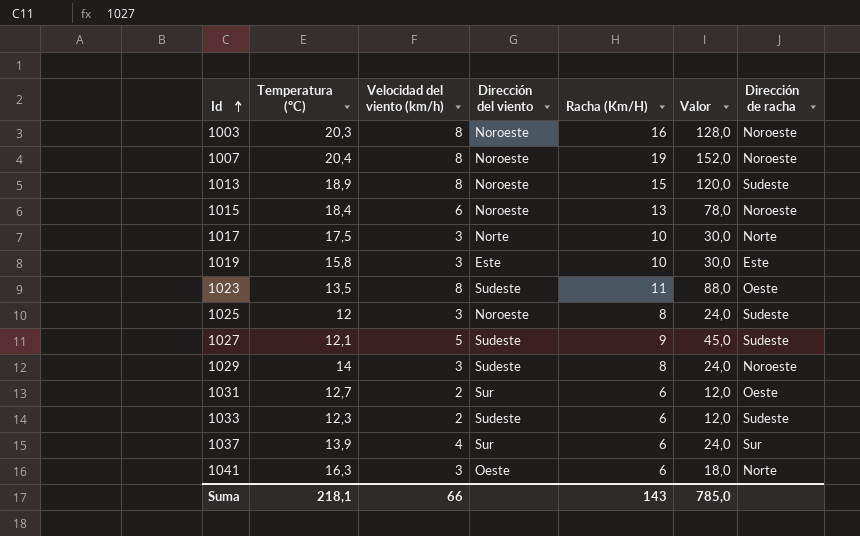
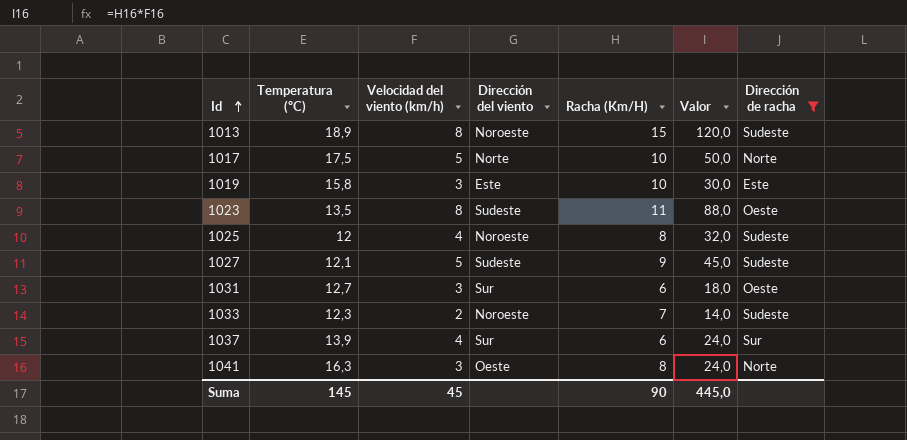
filter: none -> Dirección de racha != Noroeste
1017 | Velocidad del viento (km/h): 3 -> 5
1017 | Valor: 30,0 -> 50,0
1025 | Velocidad del viento (km/h): 3 -> 4
1025 | Valor: 24,0 -> 32,0
1031 | Velocidad del viento (km/h): 2 -> 3
1031 | Valor: 12,0 -> 18,0
1033 | Dirección del viento: Sudeste -> Noroeste
1033 | Racha (Km/H): 6 -> 7
1033 | Valor: 12,0 -> 14,0
1041 | Racha (Km/H): 6 -> 8
1041 | Valor: 18,0 -> 24,0
Suma | Temperatura (ºC): 218,1 -> 145
Suma | Velocidad del viento (km/h): 66 -> 45
Suma | Racha (Km/H): 143 -> 90
Suma | Valor: 785,0 -> 445,0

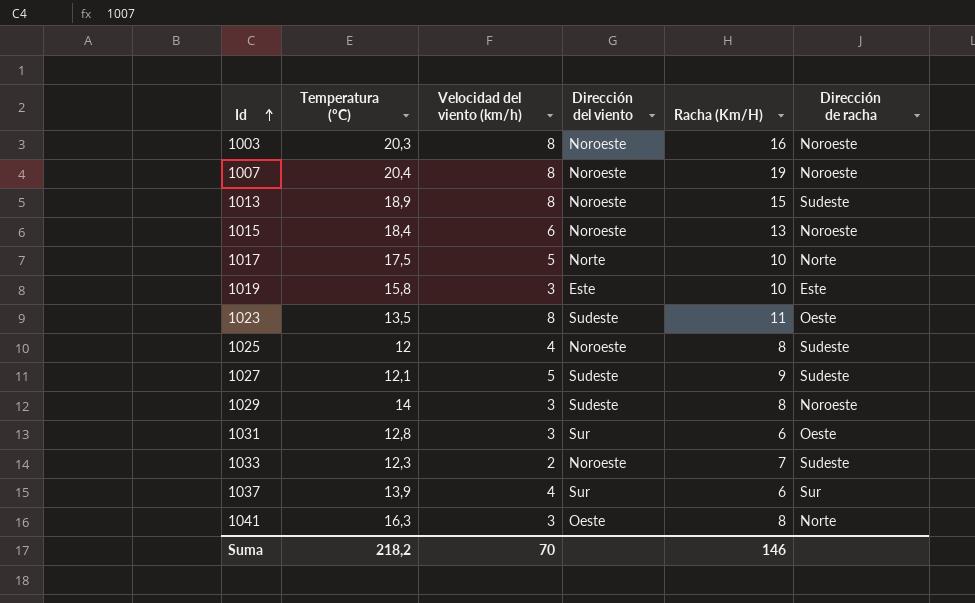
filter: Dirección de racha != Noroeste -> none
column Valor | formula: [Velocidad del viento (km/h)] * [Racha (Km/H)] -> none
1031 | Temperatura (ºC): 12,7 -> 12,8
Suma | Temperatura (ºC): 145 -> 218,2
Suma | Velocidad del viento (km/h): 45 -> 70
Suma | Racha (Km/H): 90 -> 146

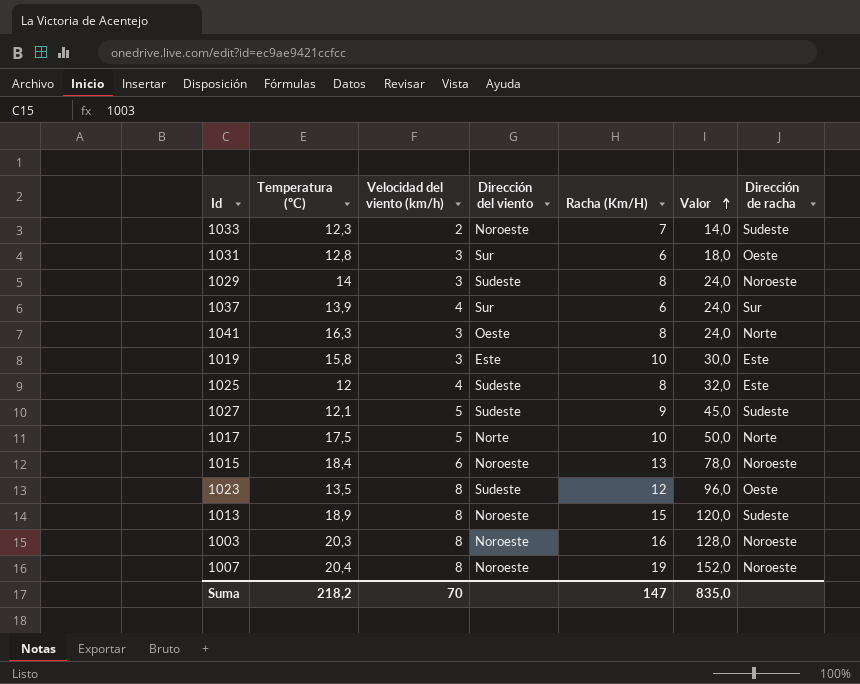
row order: Id ascending -> Valor ascending
column Valor | formula: none -> [Velocidad del viento (km/h)] * [Racha (Km/H)]
1025 | Dirección del viento: Noroeste -> Sudeste
1025 | Dirección de racha: Sudeste -> Este
1023 | Racha (Km/H): 11 -> 12
Suma | Racha (Km/H): 146 -> 147

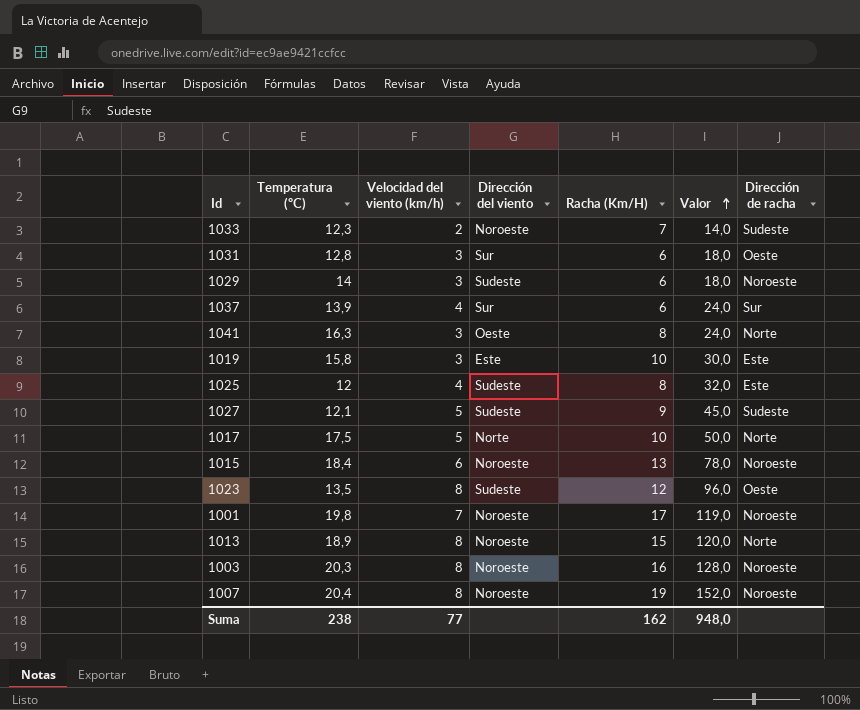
1029 | Racha (Km/H): 8 -> 6
1029 | Valor: 24,0 -> 18,0
row 1001: none -> 19,8 | 7 | Noroeste | 17 | 119,0 | Noroeste
1013 | Dirección de racha: Sudeste -> Norte
Suma | Temperatura (ºC): 218,2 -> 238
Suma | Velocidad del viento (km/h): 70 -> 77
Suma | Racha (Km/H): 147 -> 162
Suma | Valor: 835,0 -> 948,0

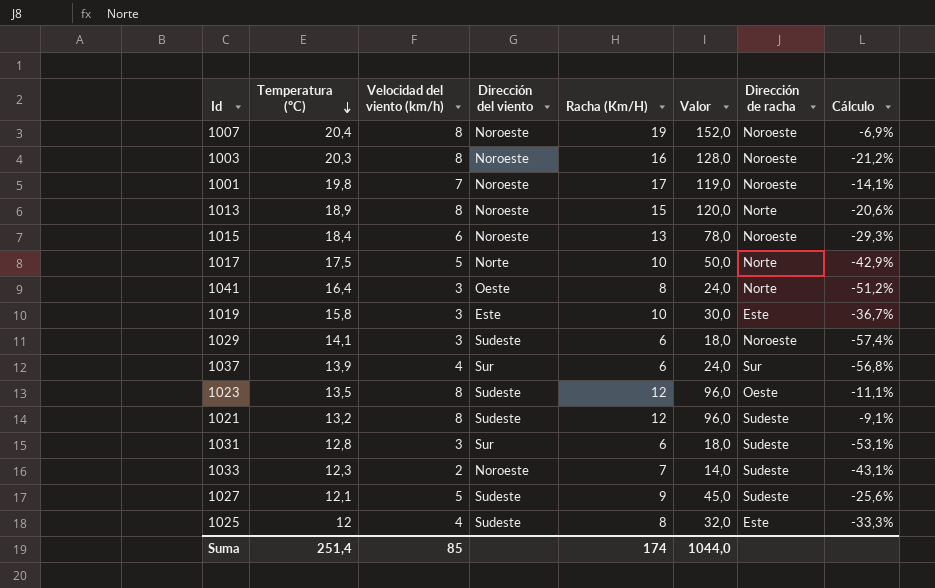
row order: Valor ascending -> Temperatura (ºC) descending
column Cálculo | formula: none -> ([Racha (Km/H)] - [Temperatura (ºC)]) / [Temperatura (ºC)]
1041 | Temperatura (ºC): 16,3 -> 16,4
1029 | Temperatura (ºC): 14 -> 14,1
row 1021: none -> 13,2 | 8 | Sudeste | 12 | 96,0 | Sudeste | -9,1%
1031 | Dirección de racha: Oeste -> Sudeste
Suma | Temperatura (ºC): 238 -> 251,4
Suma | Velocidad del viento (km/h): 77 -> 85
Suma | Racha (Km/H): 162 -> 174
Suma | Valor: 948,0 -> 1044,0

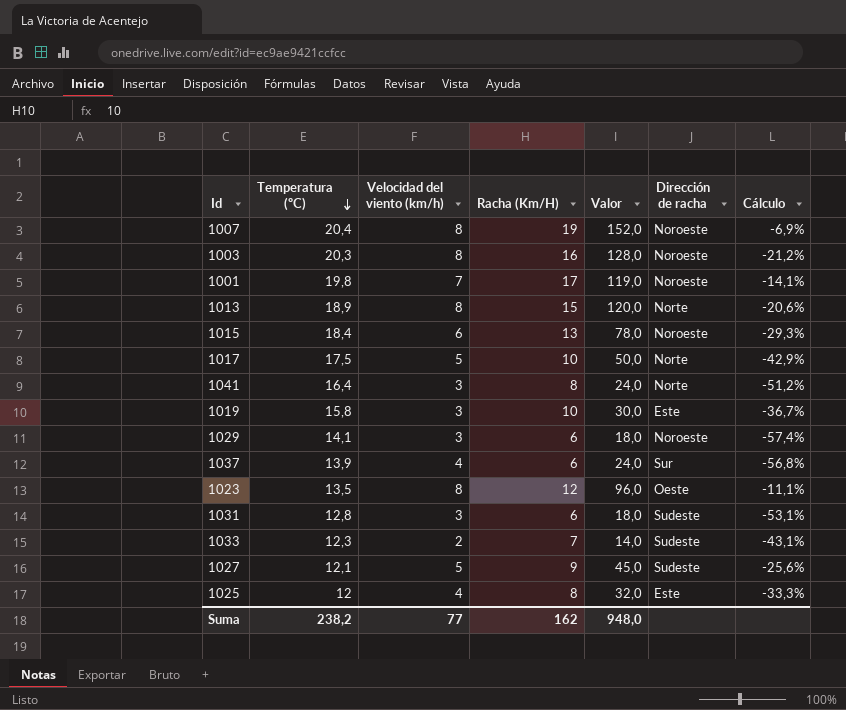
column Dirección del viento | position: 4 -> none
row 1021: 13,2 | 8 | Sudeste | 12 | 96,0 | Sudeste | -9,1% -> none
Suma | Temperatura (ºC): 251,4 -> 238,2
Suma | Velocidad del viento (km/h): 85 -> 77
Suma | Racha (Km/H): 174 -> 162
Suma | Valor: 1044,0 -> 948,0

